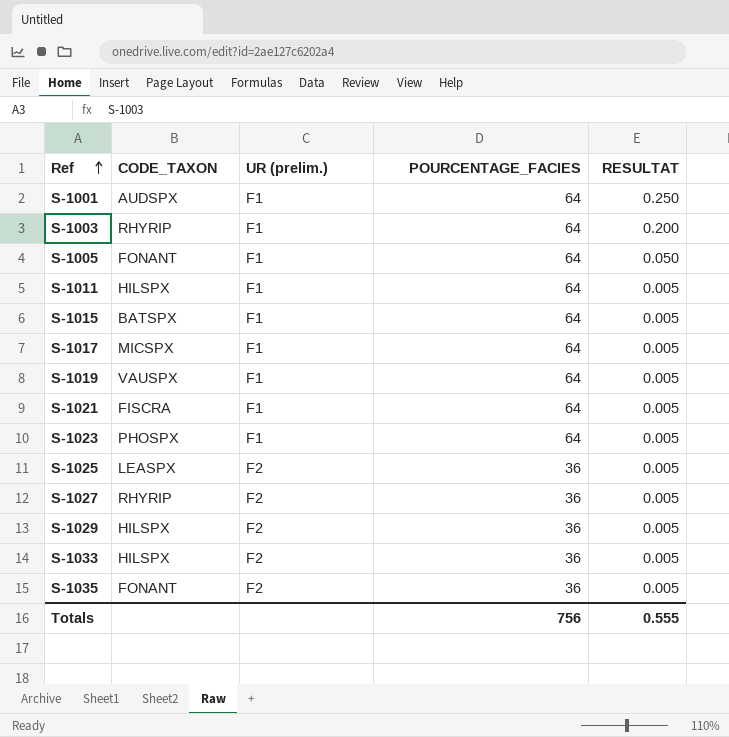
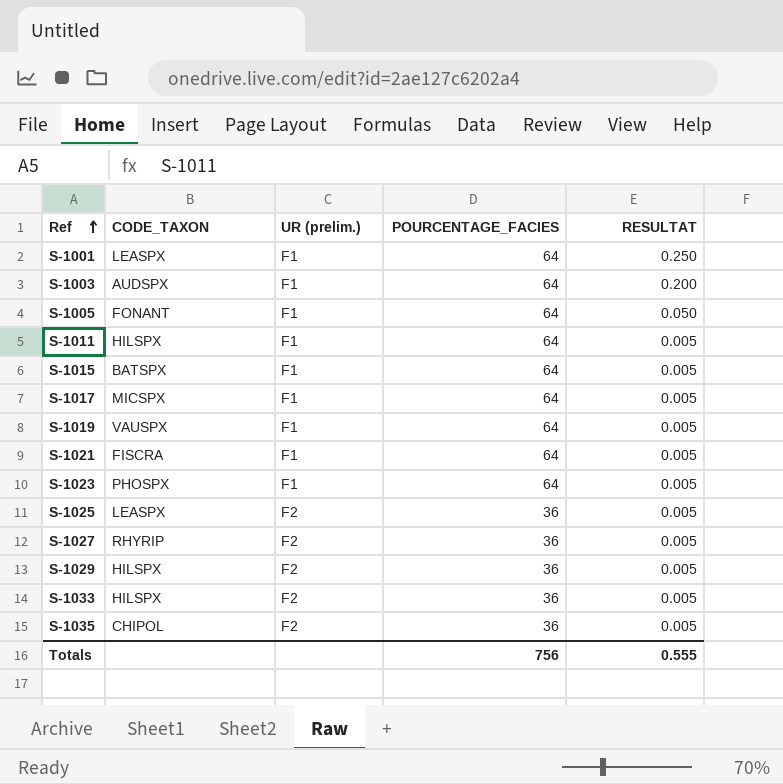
S-1001 | CODE_TAXON: AUDSPX -> LEASPX
S-1003 | CODE_TAXON: RHYRIP -> AUDSPX
S-1035 | CODE_TAXON: FONANT -> CHIPOL

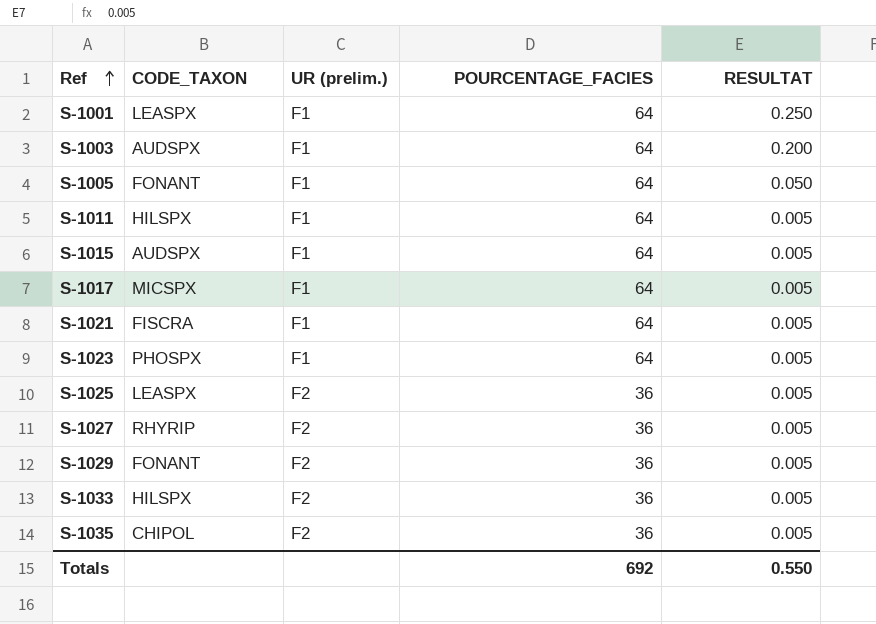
row S-1019: VAUSPX | F1 | 64 | 0.005 -> none
S-1015 | CODE_TAXON: BATSPX -> AUDSPX
S-1029 | CODE_TAXON: HILSPX -> FONANT
Totals | POURCENTAGE_FACIES: 756 -> 692
Totals | RESULTAT: 0.555 -> 0.550

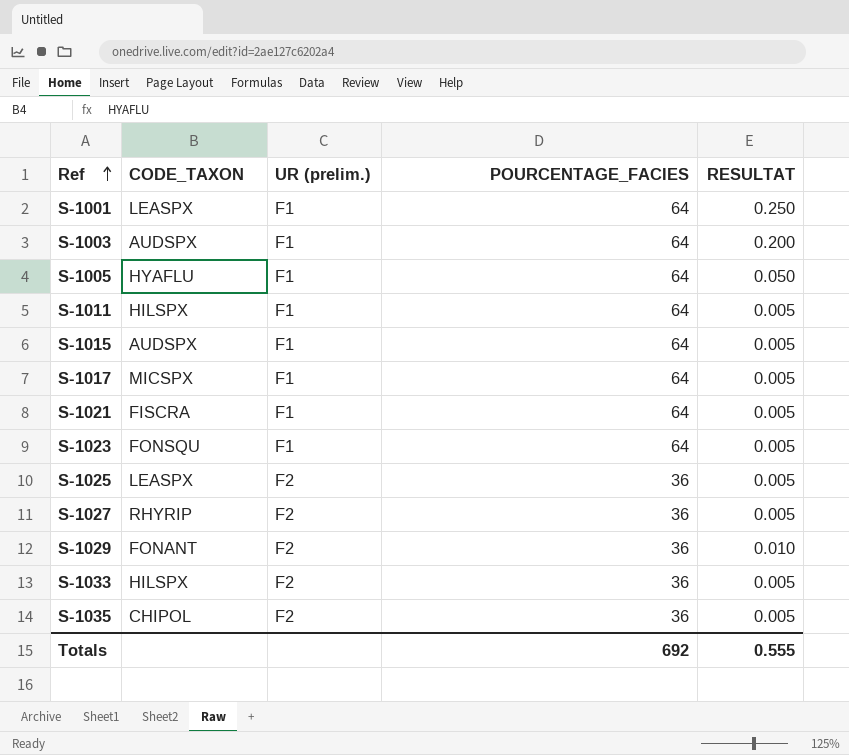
S-1005 | CODE_TAXON: FONANT -> HYAFLU
S-1023 | CODE_TAXON: PHOSPX -> FONSQU
S-1029 | RESULTAT: 0.005 -> 0.010
Totals | RESULTAT: 0.550 -> 0.555

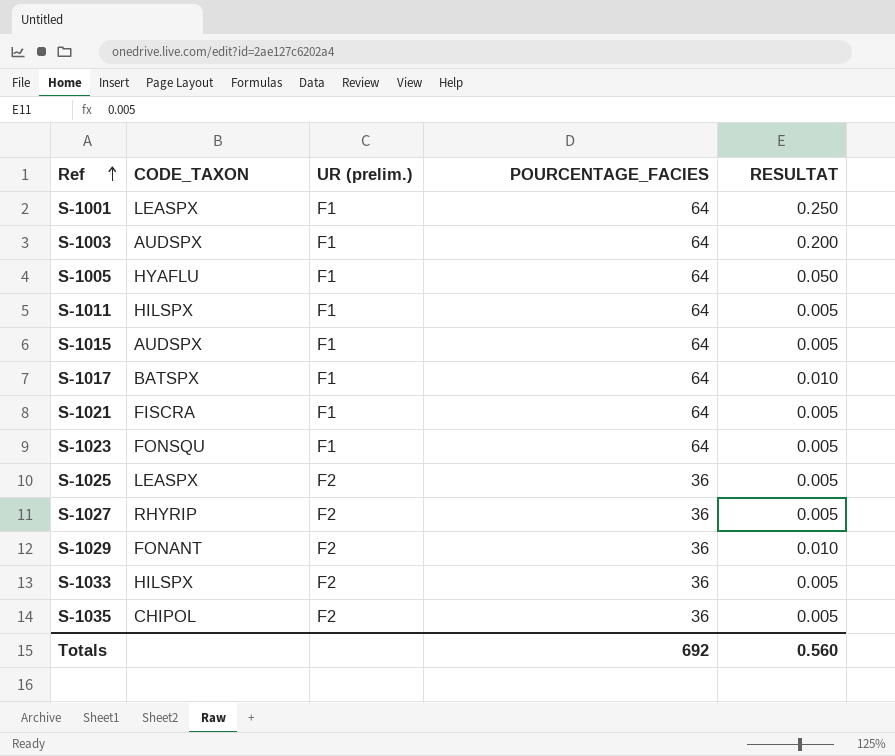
S-1017 | CODE_TAXON: MICSPX -> BATSPX
S-1017 | RESULTAT: 0.005 -> 0.010
Totals | RESULTAT: 0.555 -> 0.560

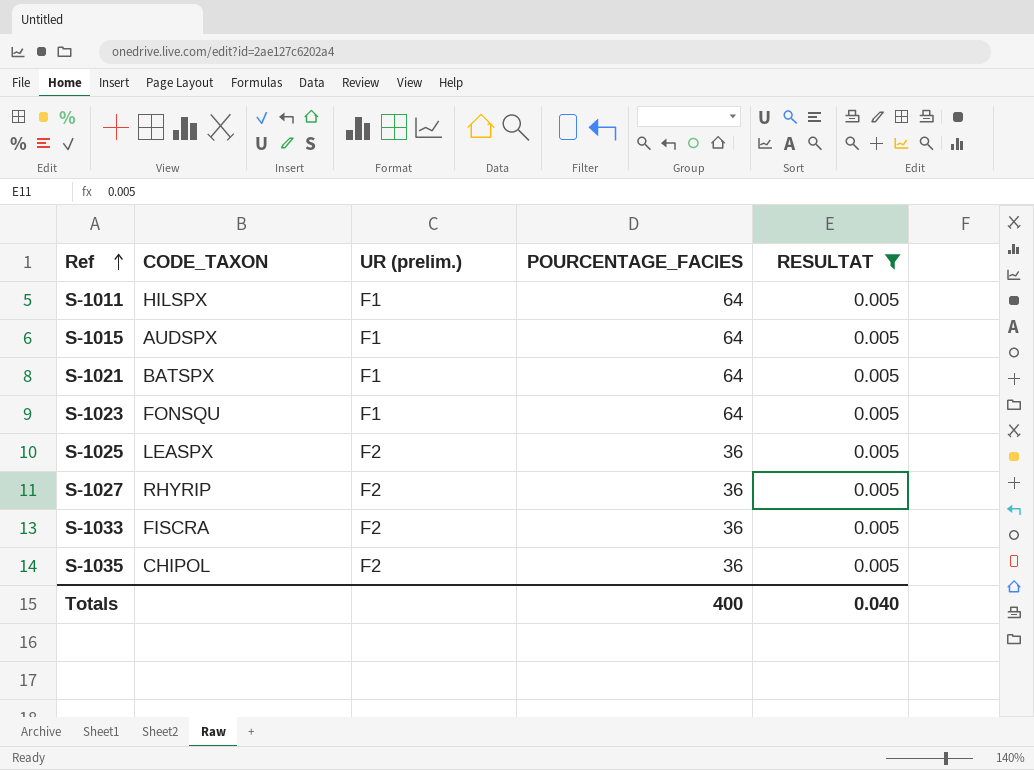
filter: none -> RESULTAT = 0.005
S-1021 | CODE_TAXON: FISCRA -> BATSPX
S-1033 | CODE_TAXON: HILSPX -> FISCRA
Totals | POURCENTAGE_FACIES: 692 -> 400
Totals | RESULTAT: 0.560 -> 0.040

